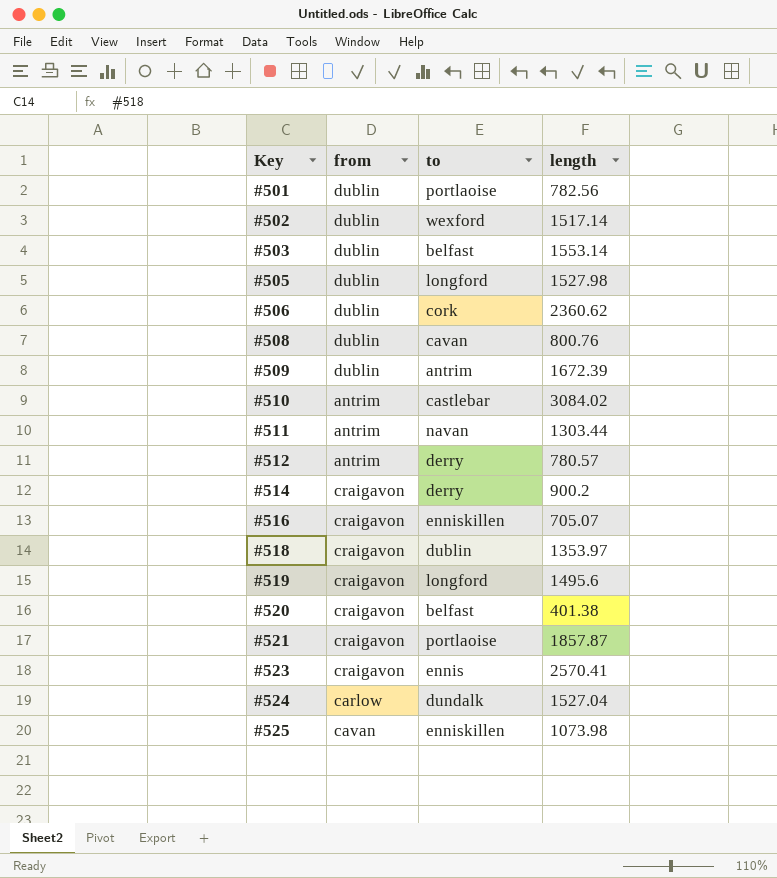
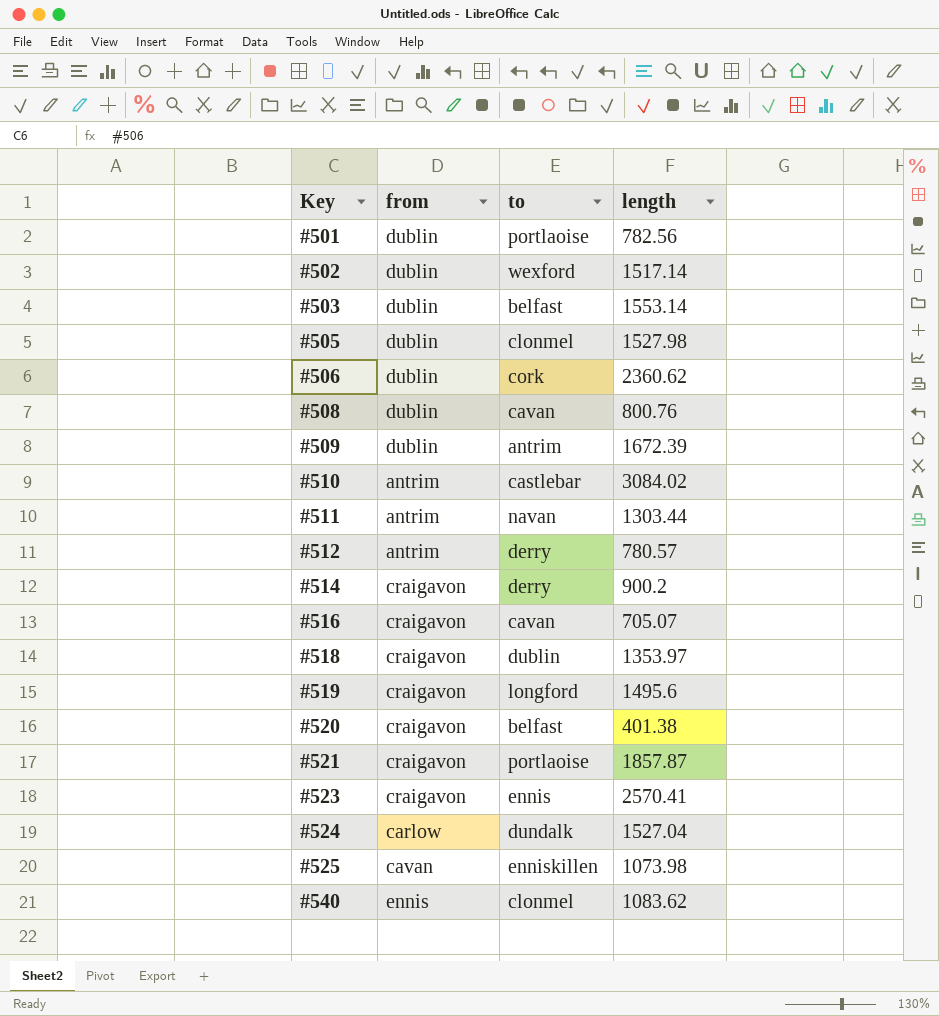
#505 | to: longford -> clonmel
#516 | to: enniskillen -> cavan
row #540: none -> ennis | clonmel | 1083.62

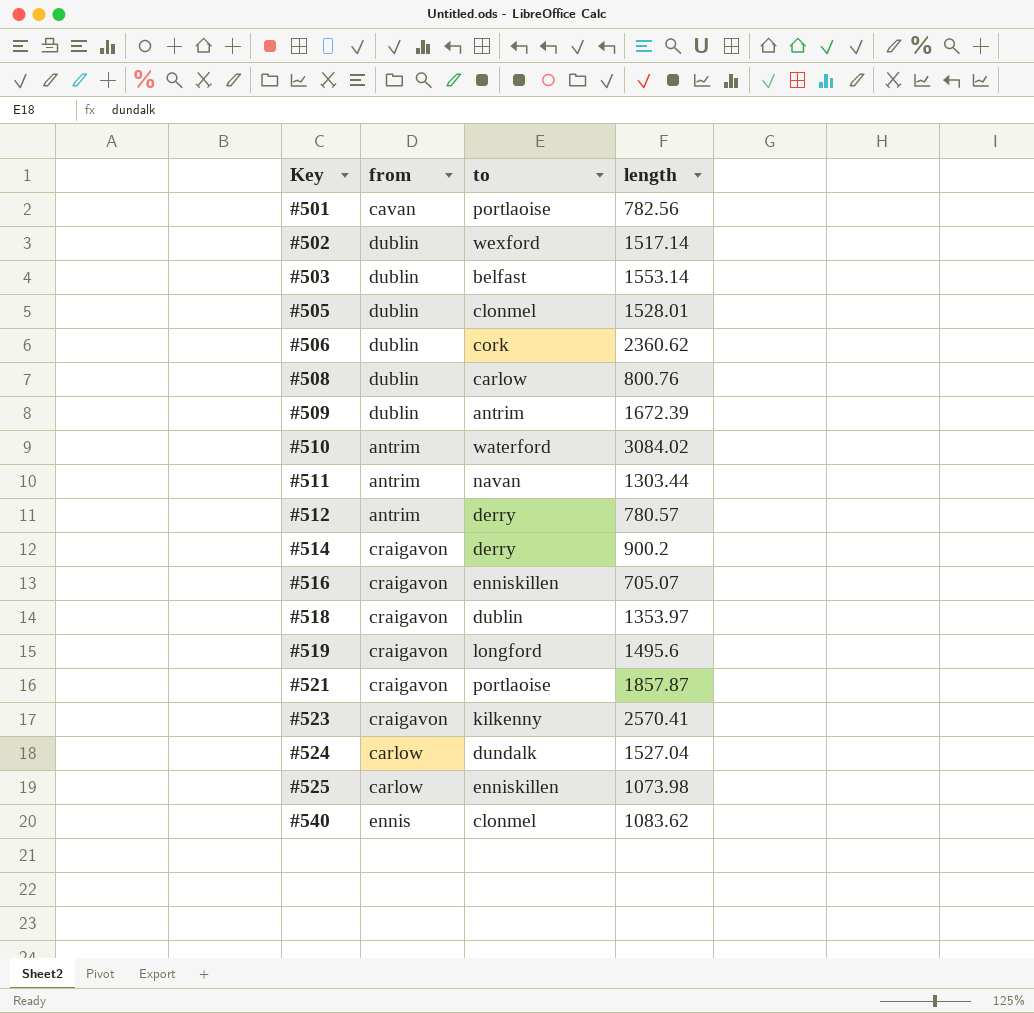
row #520: craigavon | belfast | 401.38 -> none
#501 | from: dublin -> cavan
#505 | length: 1527.98 -> 1528.01
#508 | to: cavan -> carlow
#510 | to: castlebar -> waterford
#516 | to: cavan -> enniskillen
#523 | to: ennis -> kilkenny
#525 | from: cavan -> carlow

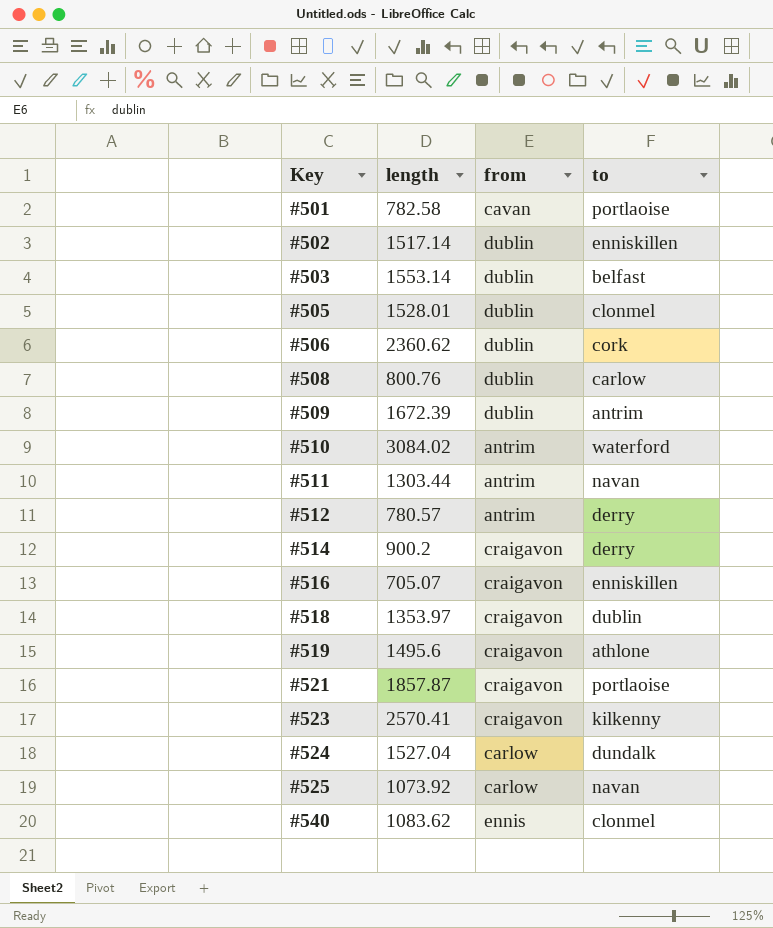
column length | position: 4 -> 2
#501 | length: 782.56 -> 782.58
#502 | to: wexford -> enniskillen
#519 | to: longford -> athlone
#525 | length: 1073.98 -> 1073.92
#525 | to: enniskillen -> navan

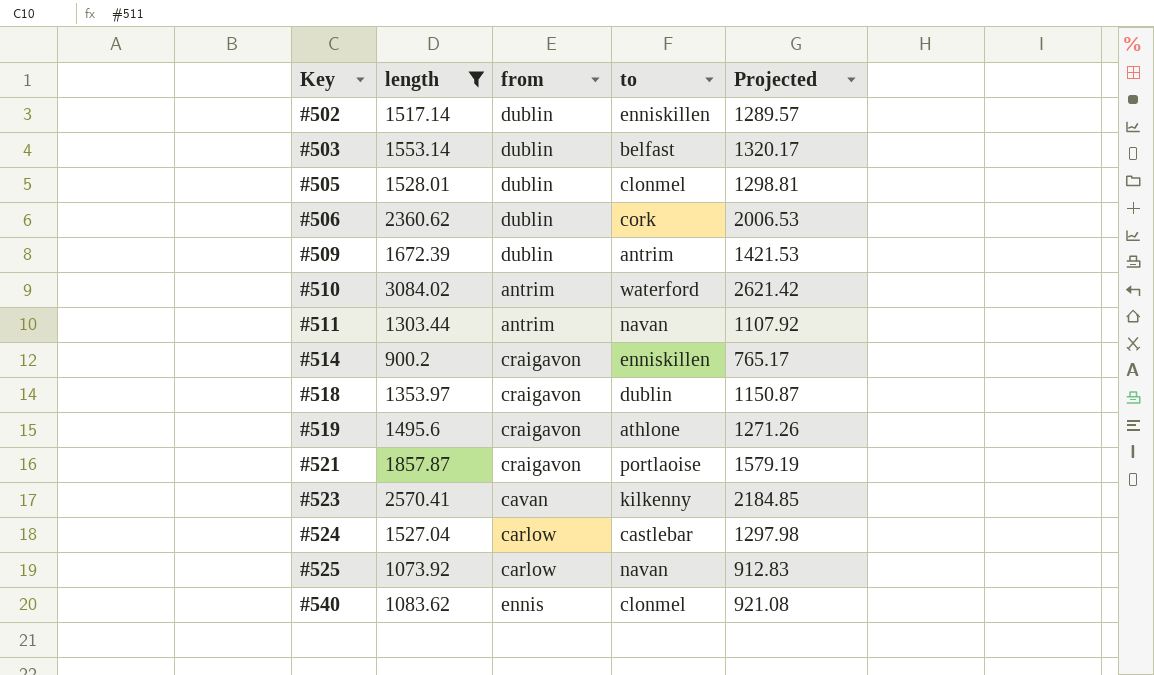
filter: none -> length >= 900.2
column Projected | formula: none -> [length] * 0.85
#514 | to: derry -> enniskillen
#523 | from: craigavon -> cavan
#524 | to: dundalk -> castlebar

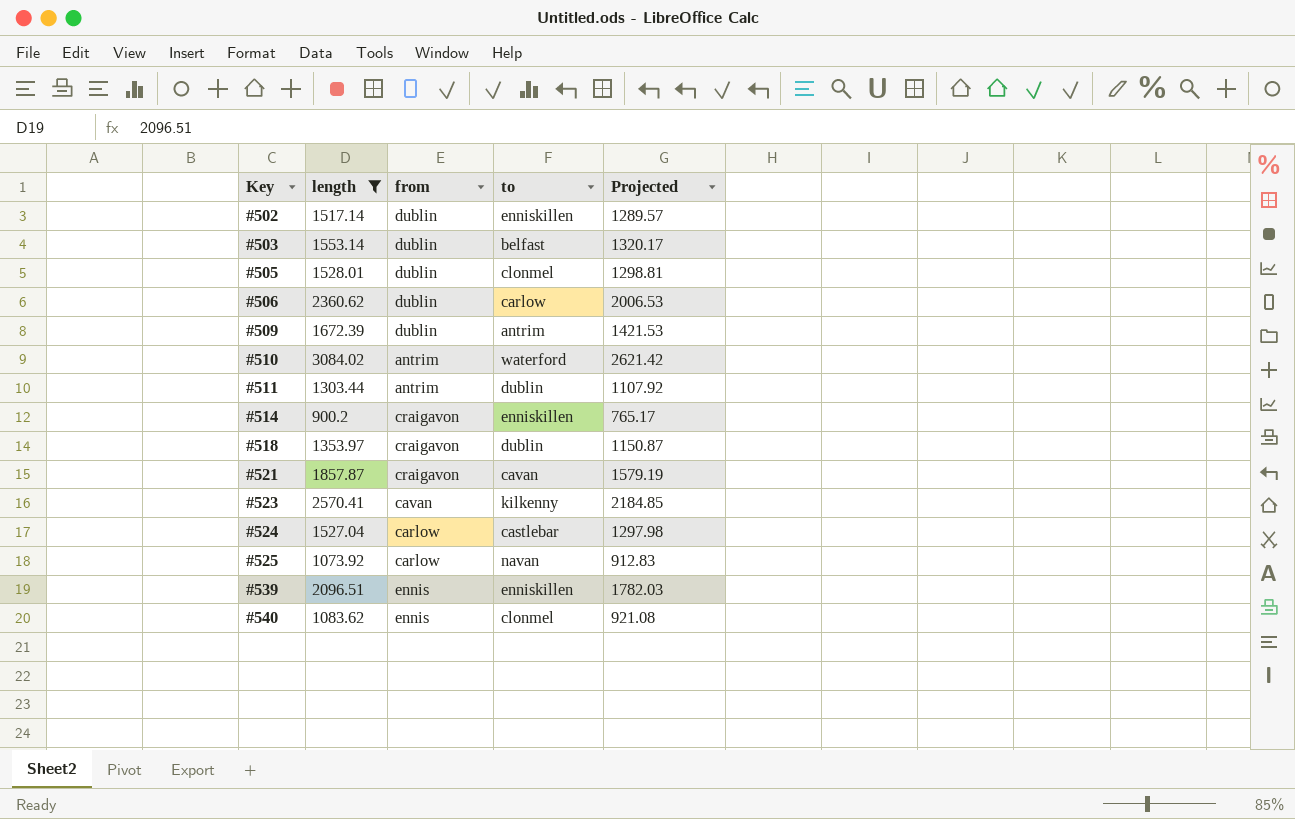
row #519: 1495.6 | craigavon | athlone | 1271.26 -> none
#506 | to: cork -> carlow
#511 | to: navan -> dublin
#521 | to: portlaoise -> cavan
row #539: none -> 2096.51 | ennis | enniskillen | 1782.03

